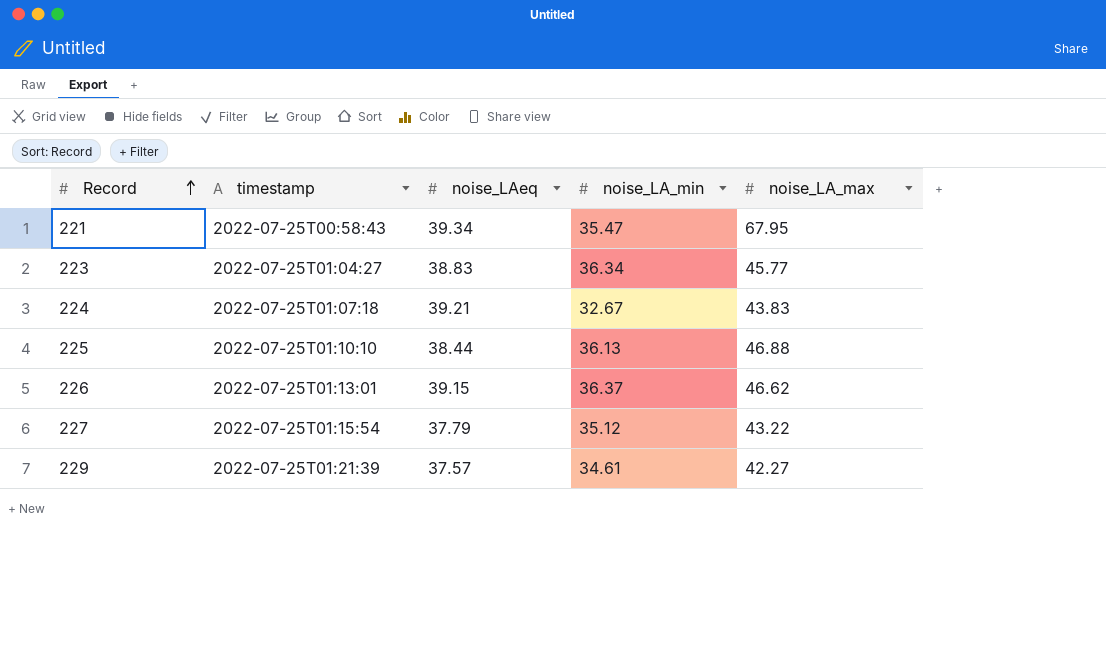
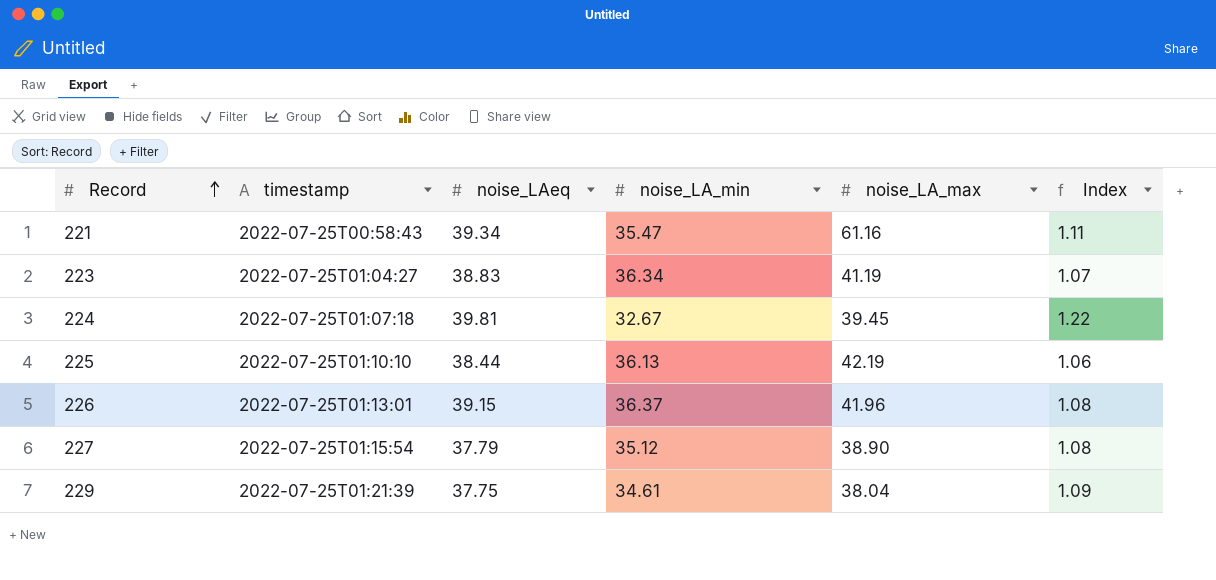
column Index | formula: none -> [noise_LAeq] / [noise_LA_min]
221 | noise_LA_max: 67.95 -> 61.16
223 | noise_LA_max: 45.77 -> 41.19
224 | noise_LAeq: 39.21 -> 39.81
224 | noise_LA_max: 43.83 -> 39.45
225 | noise_LA_max: 46.88 -> 42.19
226 | noise_LA_max: 46.62 -> 41.96
227 | noise_LA_max: 43.22 -> 38.90
229 | noise_LAeq: 37.57 -> 37.75
229 | noise_LA_max: 42.27 -> 38.04

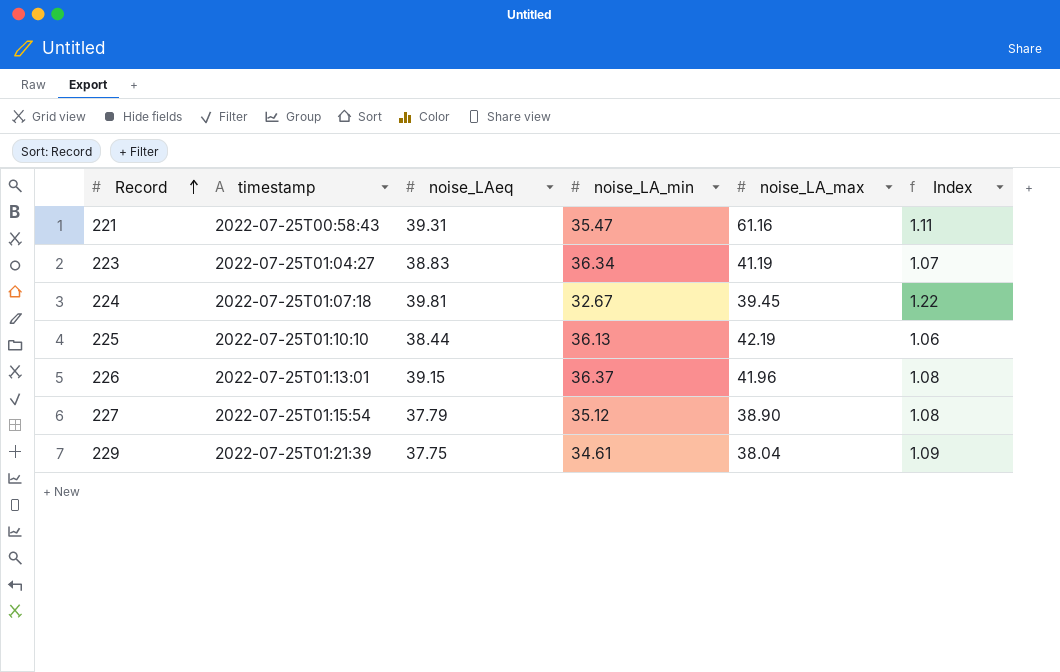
221 | noise_LAeq: 39.34 -> 39.31

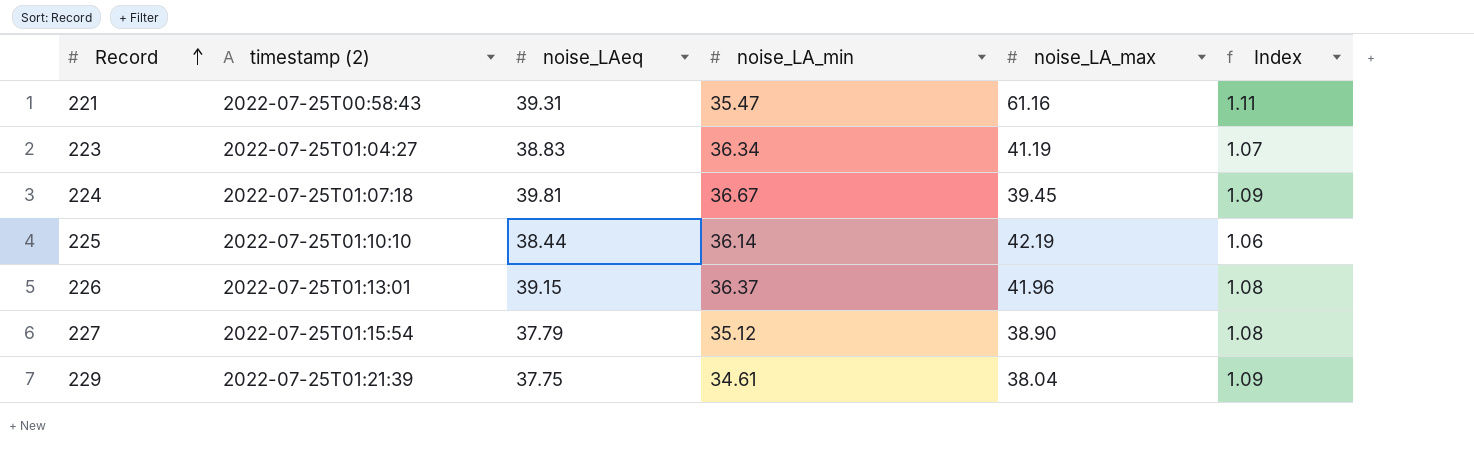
column name: timestamp -> timestamp (2)
224 | noise_LA_min: 32.67 -> 36.67
224 | Index: 1.22 -> 1.09
225 | noise_LA_min: 36.13 -> 36.14

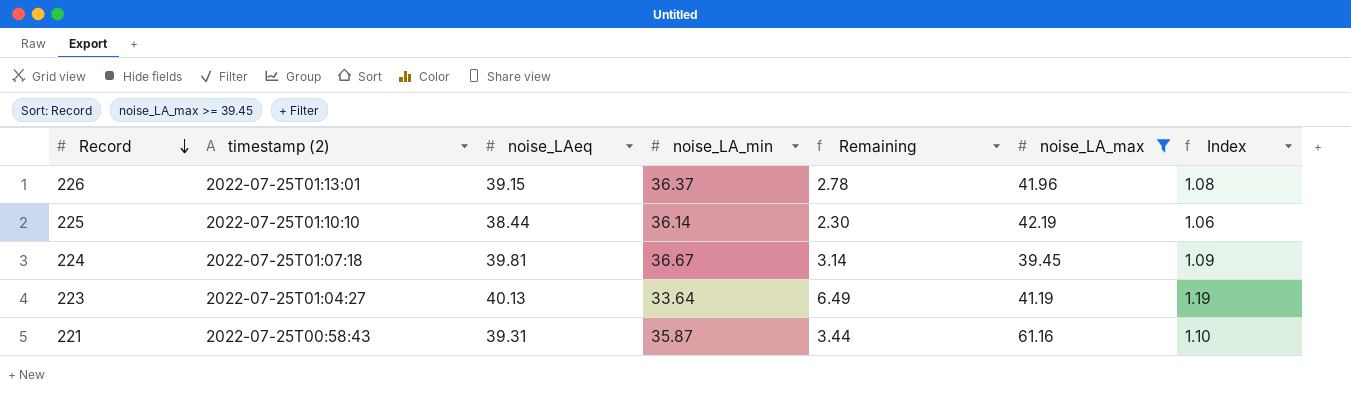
filter: none -> noise_LA_max >= 39.45
row order: Record ascending -> Record descending
column Remaining | formula: none -> [noise_LAeq] - [noise_LA_min]
223 | noise_LAeq: 38.83 -> 40.13
223 | noise_LA_min: 36.34 -> 33.64
223 | Index: 1.07 -> 1.19
221 | noise_LA_min: 35.47 -> 35.87
221 | Index: 1.11 -> 1.10

